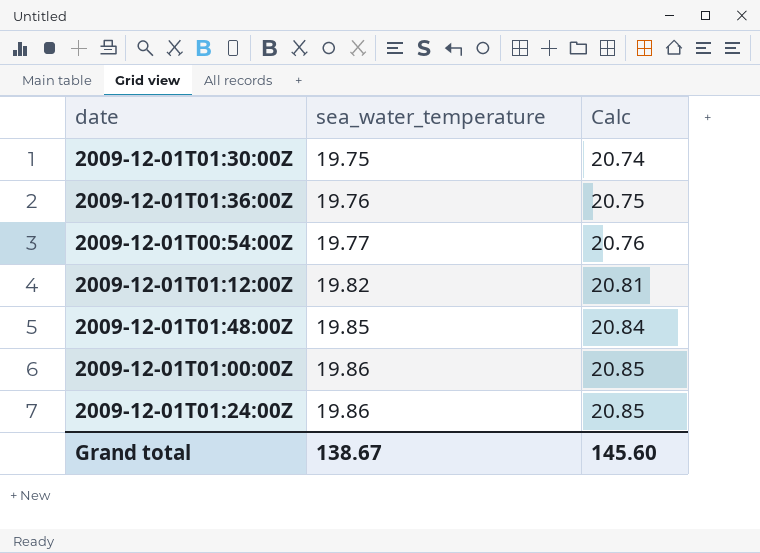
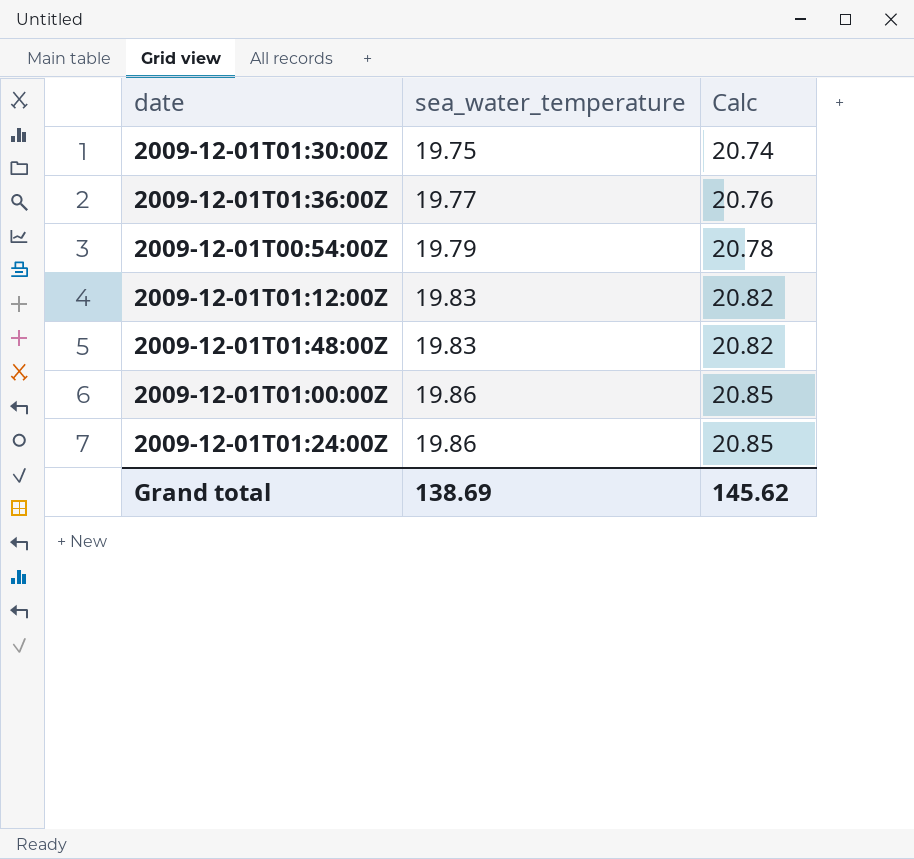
2009-12-01T01:36:00Z | sea_water_temperature: 19.76 -> 19.77
2009-12-01T01:36:00Z | Calc: 20.75 -> 20.76
2009-12-01T00:54:00Z | sea_water_temperature: 19.77 -> 19.79
2009-12-01T00:54:00Z | Calc: 20.76 -> 20.78
2009-12-01T01:12:00Z | sea_water_temperature: 19.82 -> 19.83
2009-12-01T01:12:00Z | Calc: 20.81 -> 20.82
2009-12-01T01:48:00Z | sea_water_temperature: 19.85 -> 19.83
2009-12-01T01:48:00Z | Calc: 20.84 -> 20.82
Grand total | sea_water_temperature: 138.67 -> 138.69
Grand total | Calc: 145.60 -> 145.62

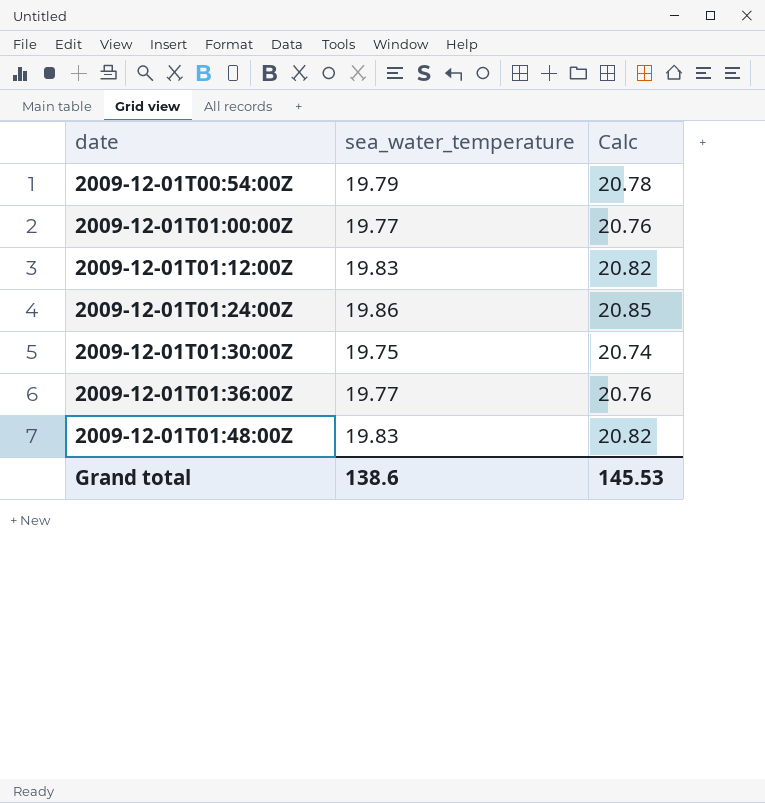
row order: sea_water_temperature ascending -> date ascending
2009-12-01T01:00:00Z | sea_water_temperature: 19.86 -> 19.77
2009-12-01T01:00:00Z | Calc: 20.85 -> 20.76
Grand total | sea_water_temperature: 138.69 -> 138.6
Grand total | Calc: 145.62 -> 145.53

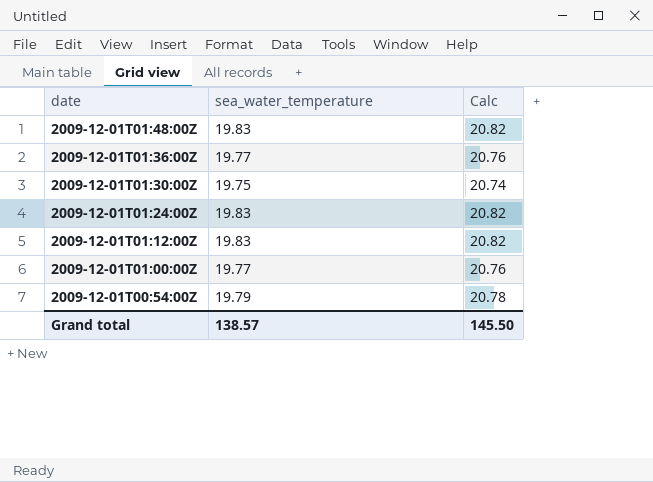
row order: date ascending -> date descending
2009-12-01T01:24:00Z | sea_water_temperature: 19.86 -> 19.83
2009-12-01T01:24:00Z | Calc: 20.85 -> 20.82
Grand total | sea_water_temperature: 138.6 -> 138.57
Grand total | Calc: 145.53 -> 145.50

